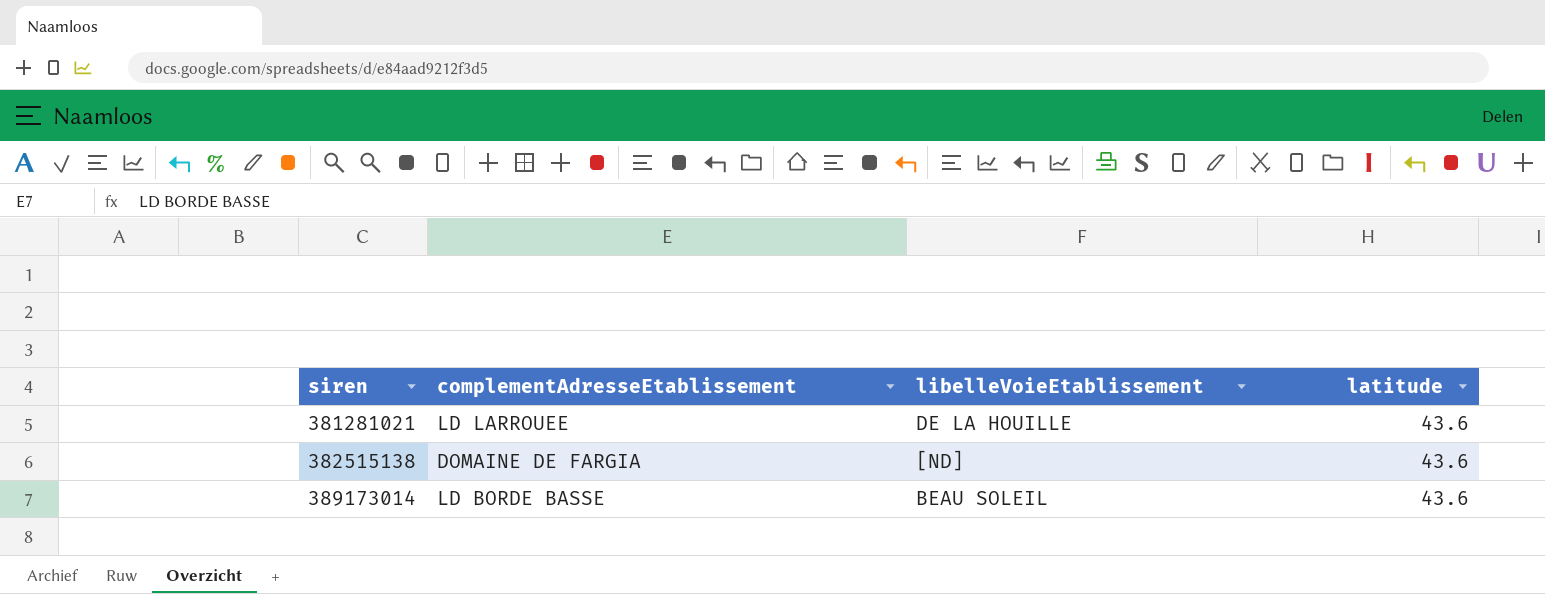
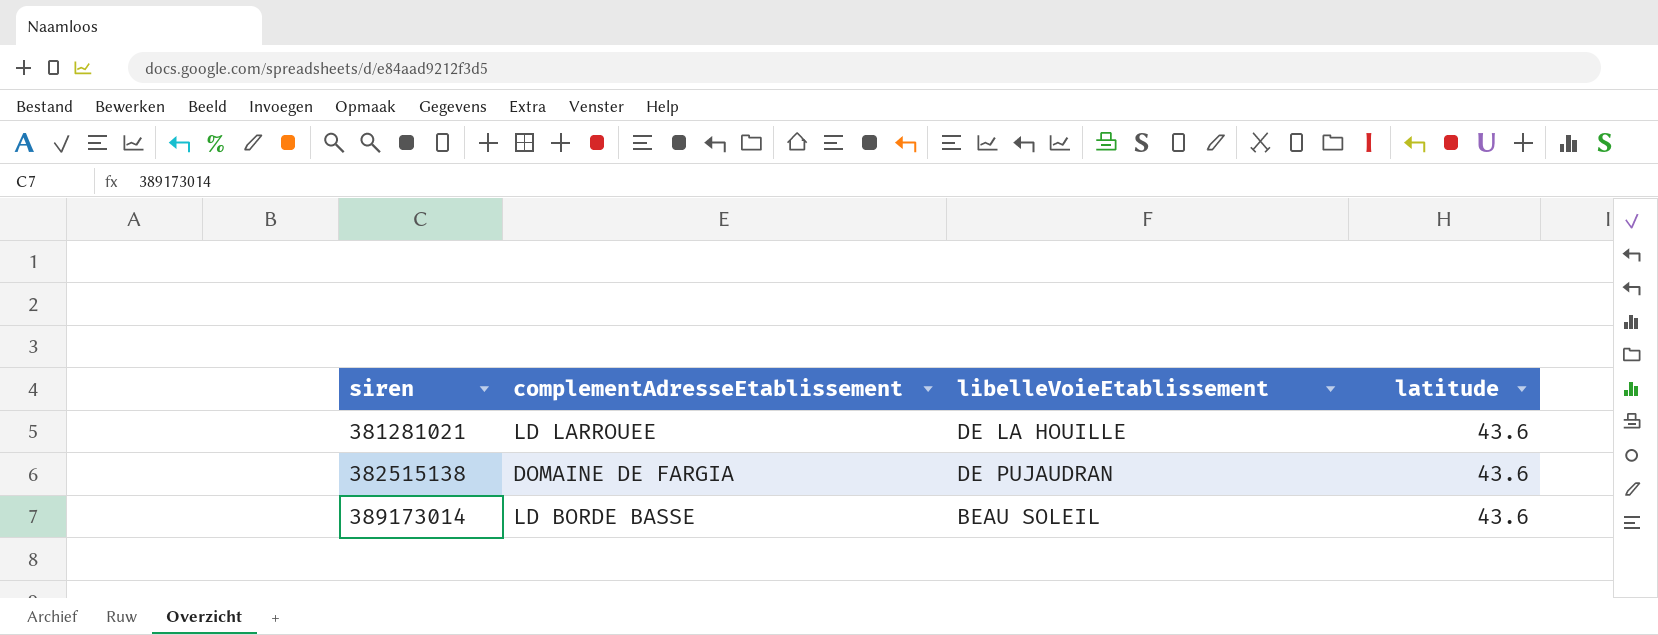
382515138 | libelleVoieEtablissement: [ND] -> DE PUJAUDRAN

